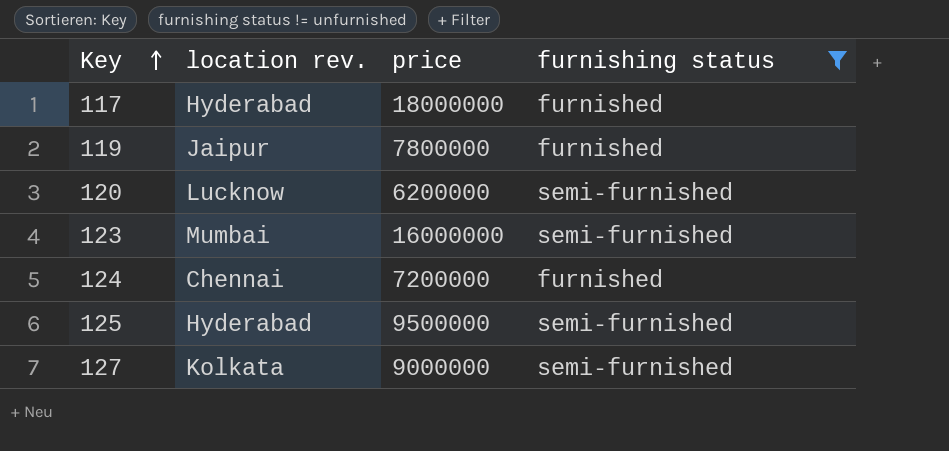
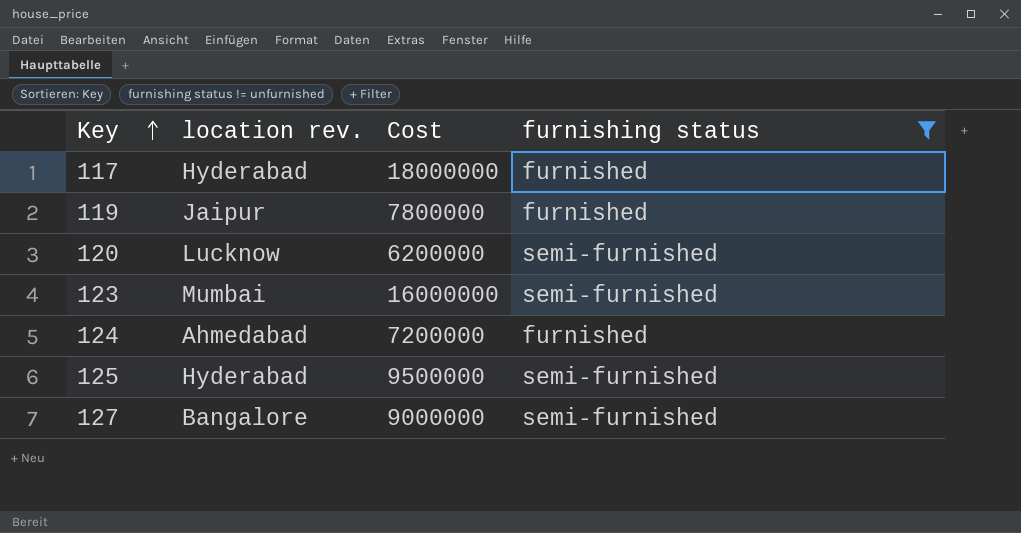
column name: price -> Cost
124 | location rev.: Chennai -> Ahmedabad
127 | location rev.: Kolkata -> Bangalore

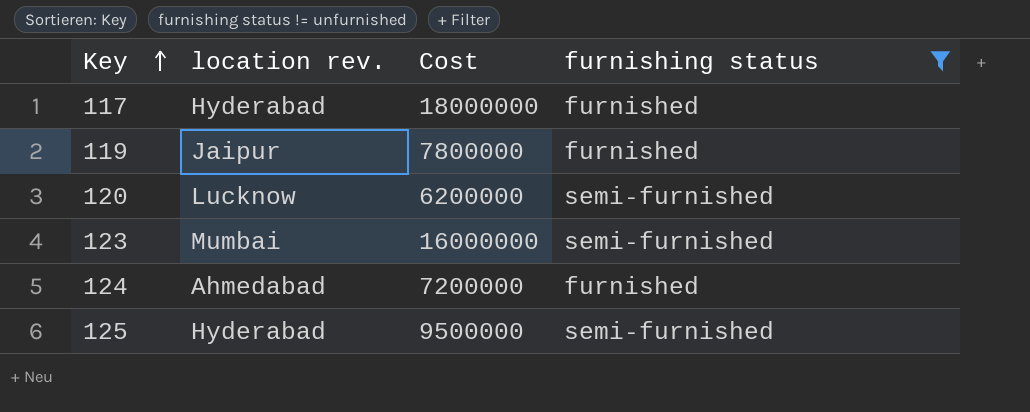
row 127: Bangalore | 9000000 | semi-furnished -> none

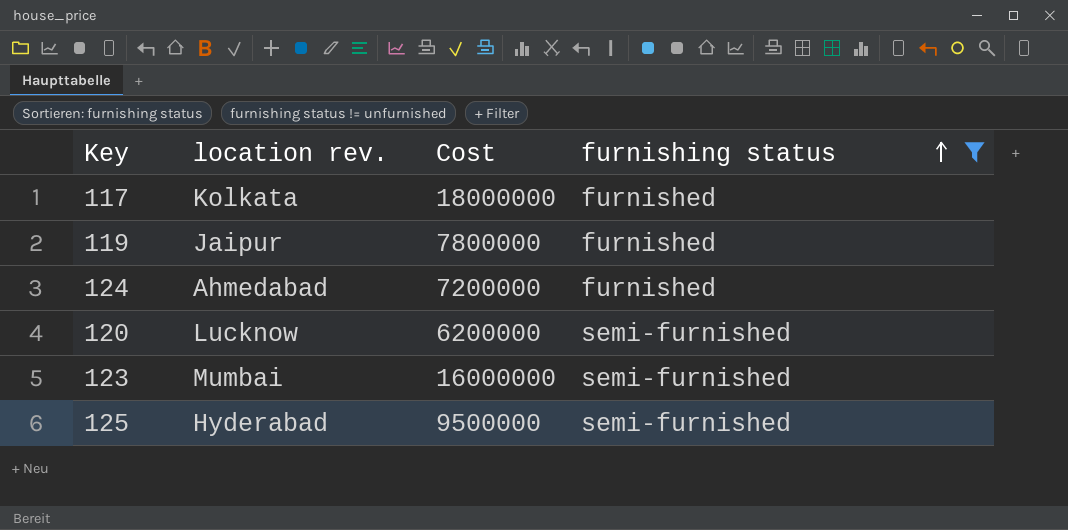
row order: Key ascending -> furnishing status ascending
117 | location rev.: Hyderabad -> Kolkata

